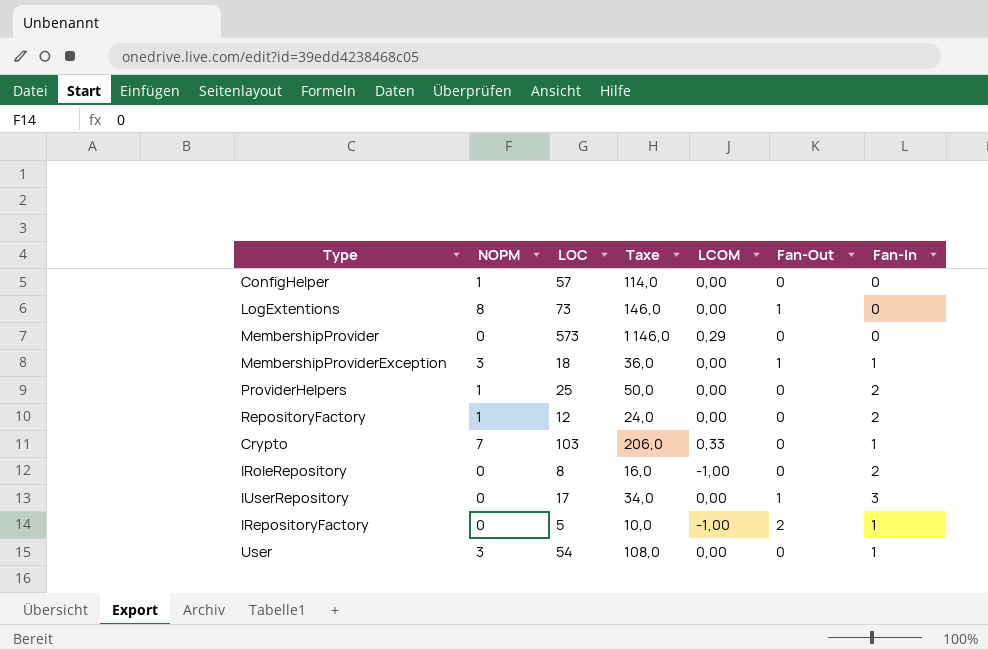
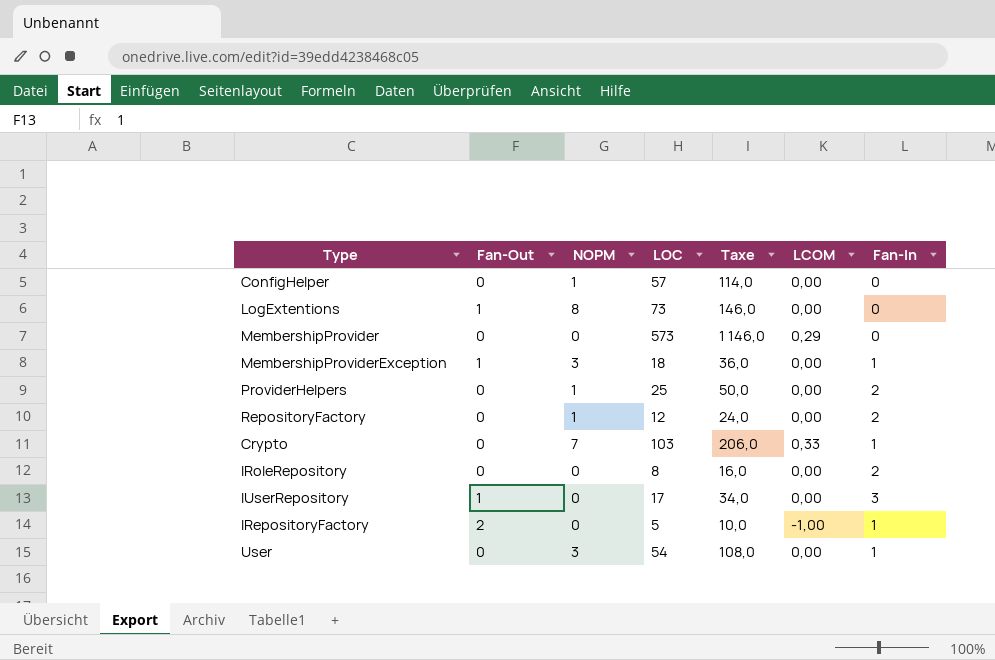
column Fan-Out | position: 6 -> 2
IRoleRepository | LCOM: -1,00 -> 0,00

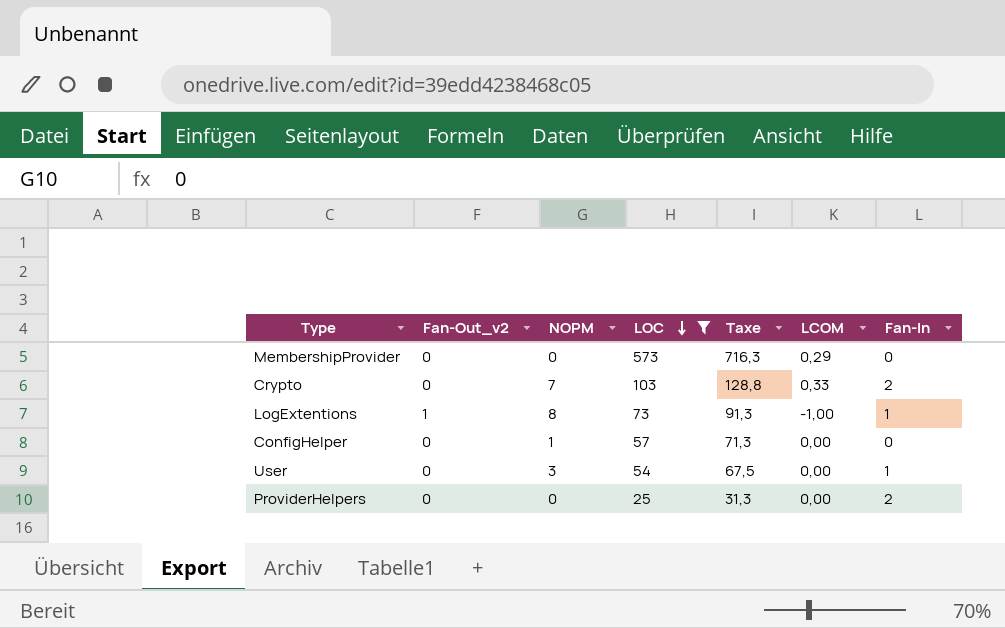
filter: none -> LOC >= 25
row order: none -> LOC descending
column name: Fan-Out -> Fan-Out_v2
column Taxe | formula: [LOC] * 2 -> [LOC] * 1,25
Crypto | Fan-In: 1 -> 2
LogExtentions | LCOM: 0,00 -> -1,00
LogExtentions | Fan-In: 0 -> 1
ProviderHelpers | NOPM: 1 -> 0

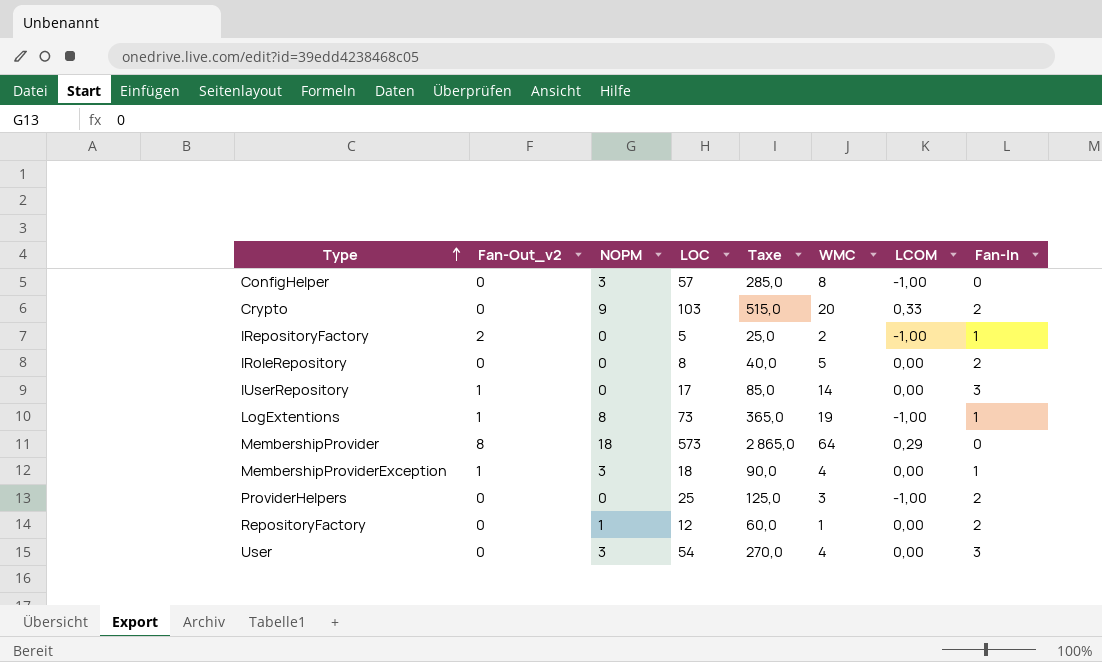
filter: LOC >= 25 -> none
row order: LOC descending -> Type ascending
column Taxe | formula: [LOC] * 1,25 -> [LOC] * 5
column WMC | position: none -> 6
ConfigHelper | NOPM: 1 -> 3
ConfigHelper | LCOM: 0,00 -> -1,00
Crypto | NOPM: 7 -> 9
MembershipProvider | Fan-Out_v2: 0 -> 8
MembershipProvider | NOPM: 0 -> 18
ProviderHelpers | LCOM: 0,00 -> -1,00
User | Fan-In: 1 -> 3

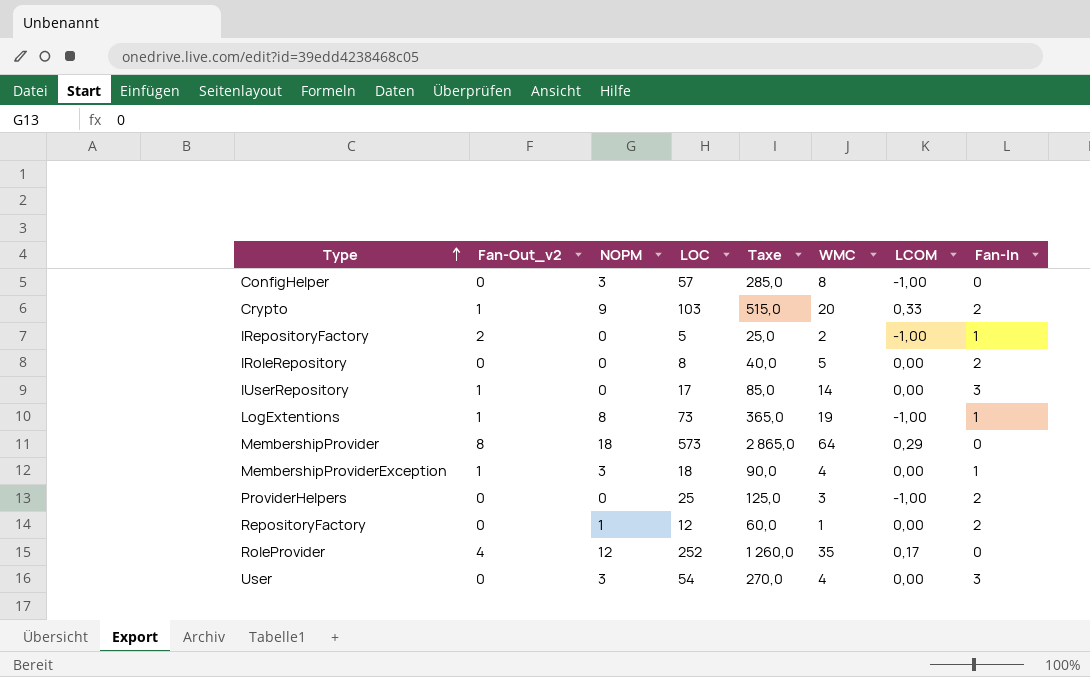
Crypto | Fan-Out_v2: 0 -> 1
row RoleProvider: none -> 4 | 12 | 252 | 1 260,0 | 35 | 0,17 | 0

